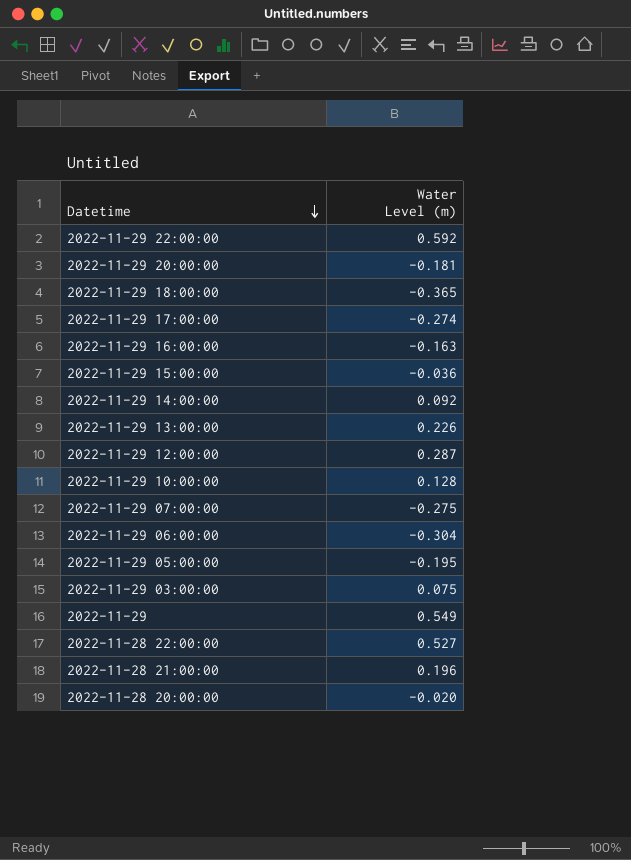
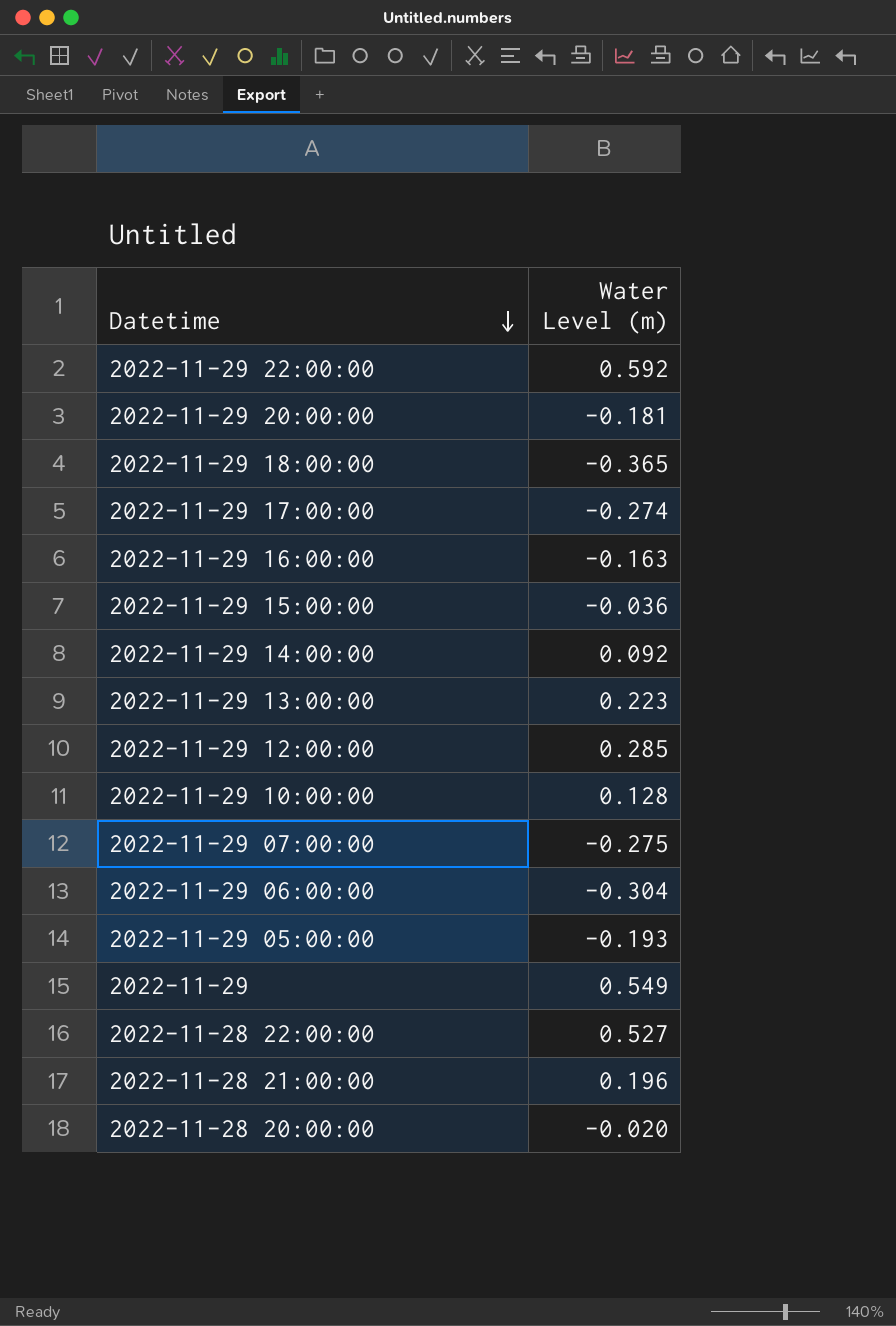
row 2022-11-29 03:00:00: 0.075 -> none
2022-11-29 13:00:00 | Water Level (m): 0.226 -> 0.223
2022-11-29 12:00:00 | Water Level (m): 0.287 -> 0.285
2022-11-29 05:00:00 | Water Level (m): -0.195 -> -0.193

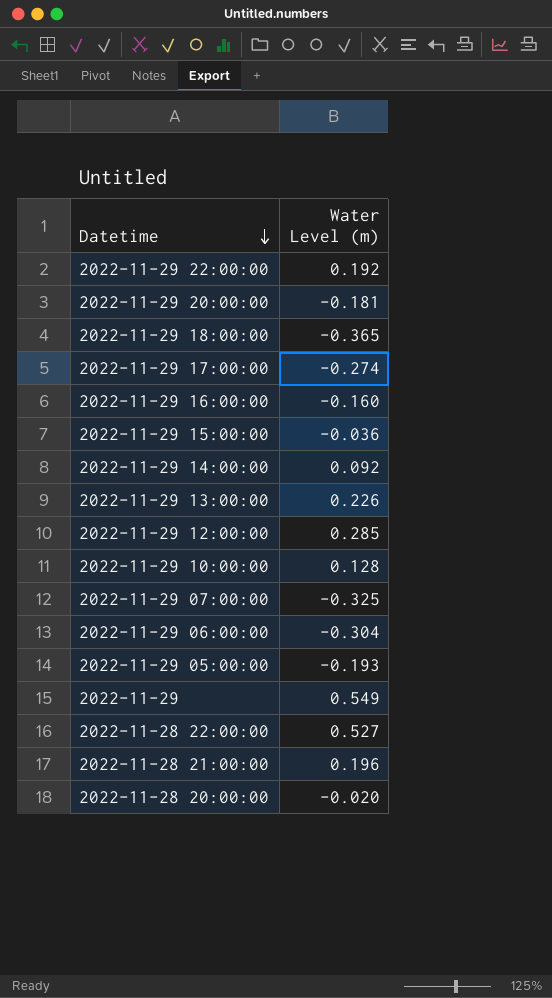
2022-11-29 22:00:00 | Water Level (m): 0.592 -> 0.192
2022-11-29 16:00:00 | Water Level (m): -0.163 -> -0.160
2022-11-29 13:00:00 | Water Level (m): 0.223 -> 0.226
2022-11-29 07:00:00 | Water Level (m): -0.275 -> -0.325

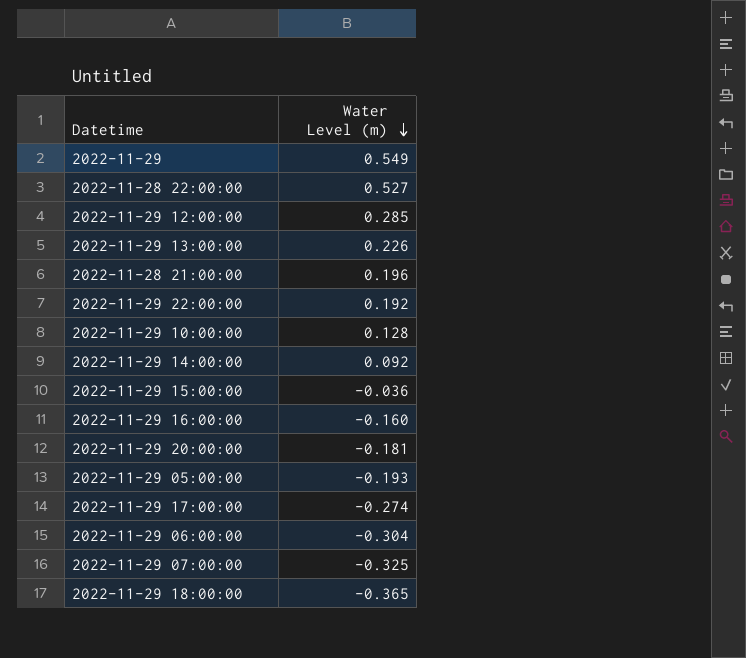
row order: Datetime descending -> Water Level (m) descending
row 2022-11-28 20:00:00: -0.020 -> none

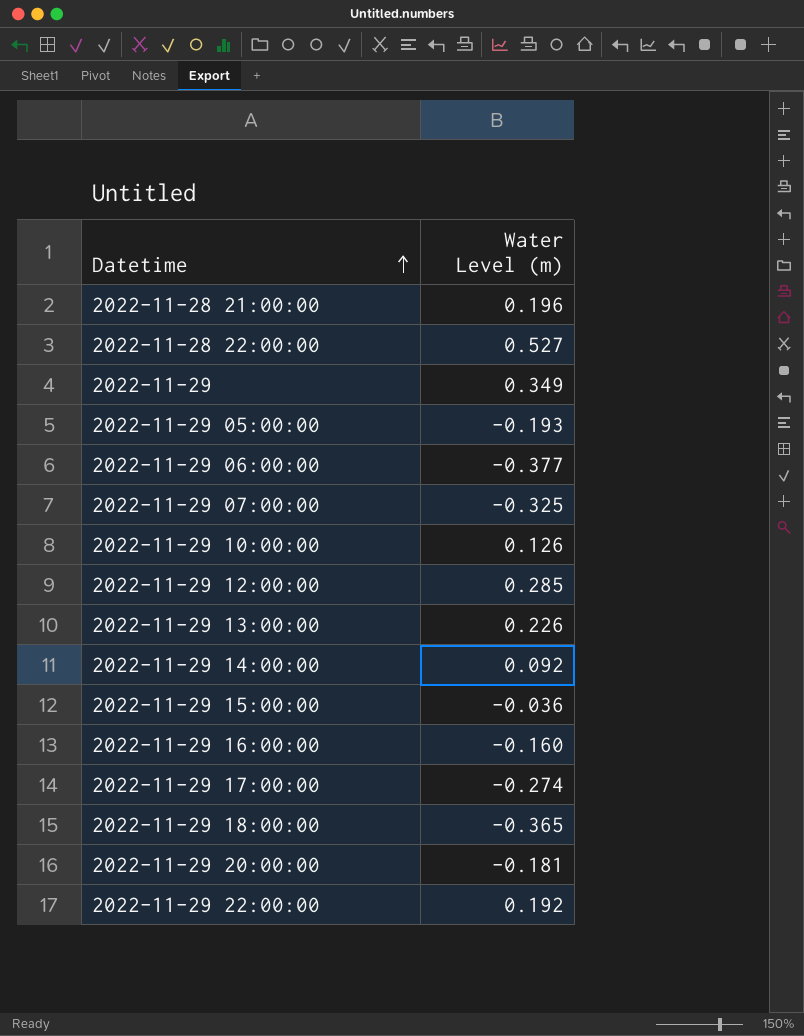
row order: Water Level (m) descending -> Datetime ascending
2022-11-29 | Water Level (m): 0.549 -> 0.349
2022-11-29 06:00:00 | Water Level (m): -0.304 -> -0.377
2022-11-29 10:00:00 | Water Level (m): 0.128 -> 0.126

